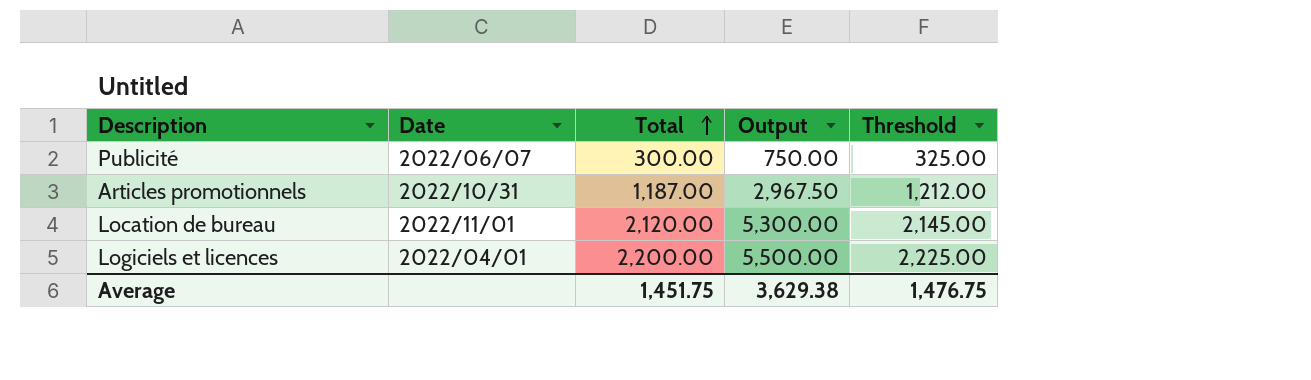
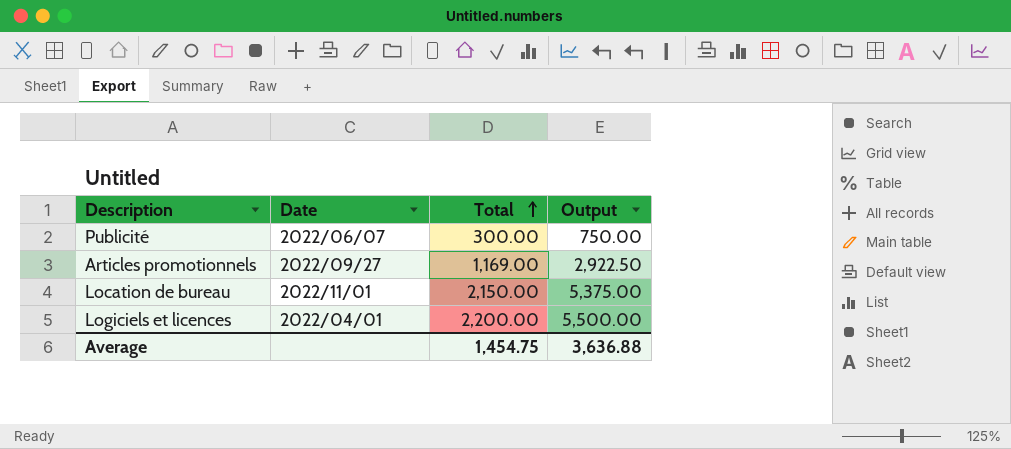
column Threshold | formula: [Total] + 25 -> none
Articles promotionnels | Date: 2022/10/31 -> 2022/09/27
Articles promotionnels | Total: 1,187.00 -> 1,169.00
Articles promotionnels | Output: 2,967.50 -> 2,922.50
Location de bureau | Total: 2,120.00 -> 2,150.00
Location de bureau | Output: 5,300.00 -> 5,375.00
Average | Total: 1,451.75 -> 1,454.75
Average | Output: 3,629.38 -> 3,636.88

